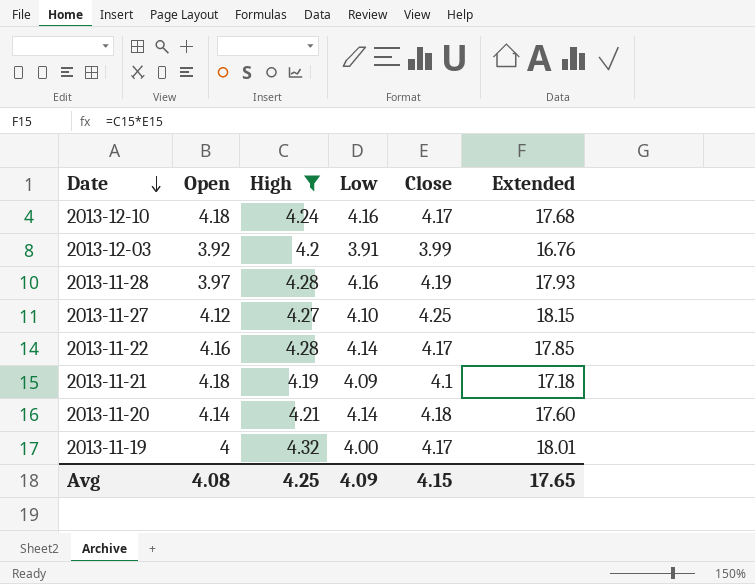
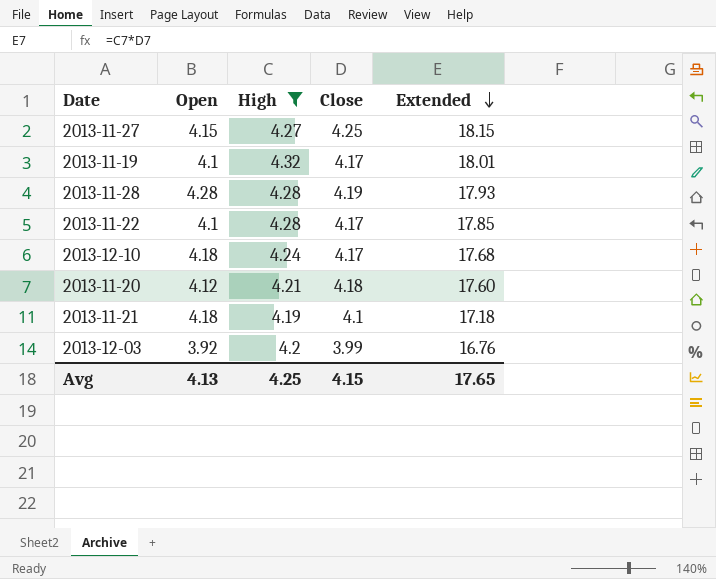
row order: Date descending -> Extended descending
column Low | position: 4 -> none
2013-11-27 | Open: 4.12 -> 4.15
2013-11-19 | Open: 4 -> 4.1
2013-11-28 | Open: 3.97 -> 4.28
2013-11-22 | Open: 4.16 -> 4.1
2013-11-20 | Open: 4.14 -> 4.12
Avg | Open: 4.08 -> 4.13

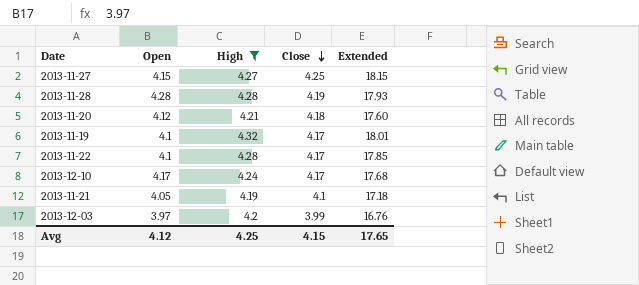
row order: Extended descending -> Close descending
2013-12-10 | Open: 4.18 -> 4.17
2013-11-21 | Open: 4.18 -> 4.05
2013-12-03 | Open: 3.92 -> 3.97
Avg | Open: 4.13 -> 4.12

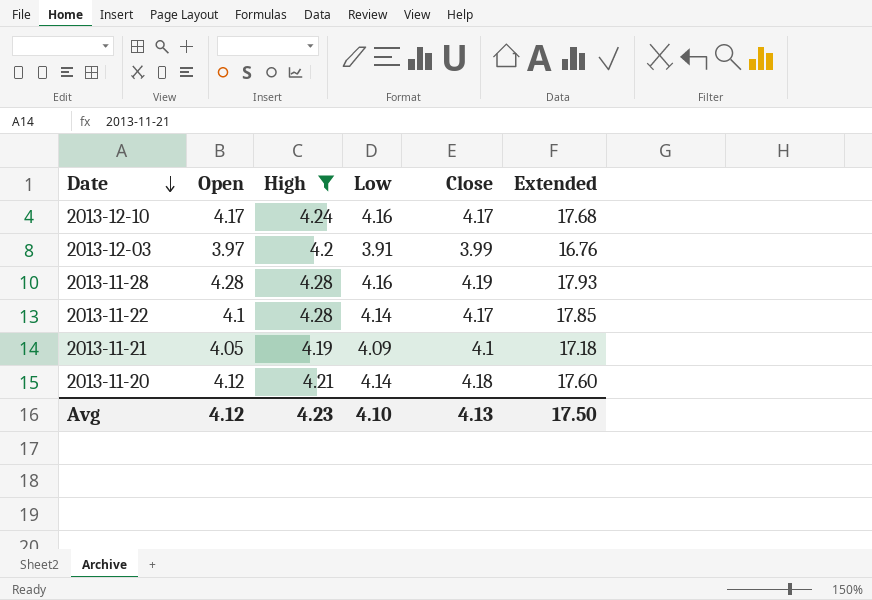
row order: Close descending -> Date descending
column Low | position: none -> 4
row 2013-11-27: 4.15 | 4.27 | 4.25 | 18.15 -> none
row 2013-11-19: 4.1 | 4.32 | 4.17 | 18.01 -> none
Avg | High: 4.25 -> 4.23
Avg | Close: 4.15 -> 4.13
Avg | Extended: 17.65 -> 17.50

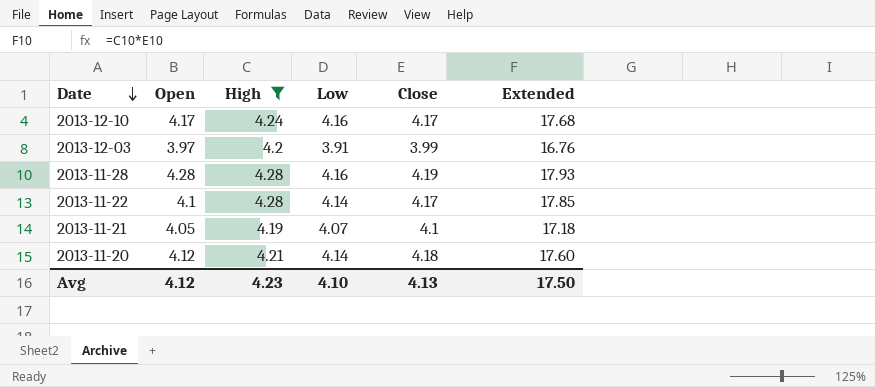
2013-11-21 | Low: 4.09 -> 4.07

